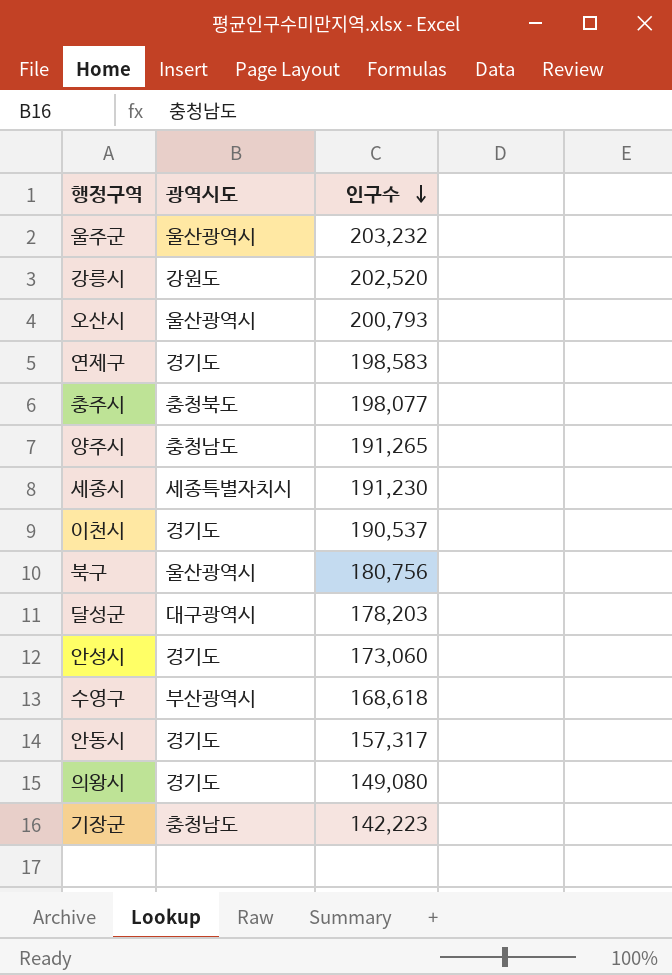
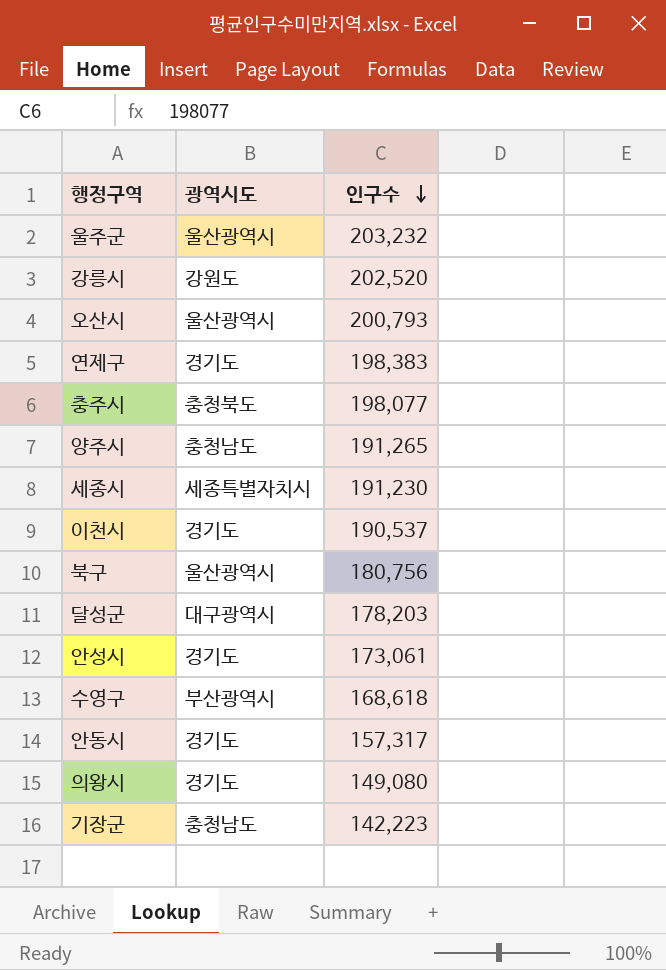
연제구 | 인구수: 198,583 -> 198,383
안성시 | 인구수: 173,060 -> 173,061

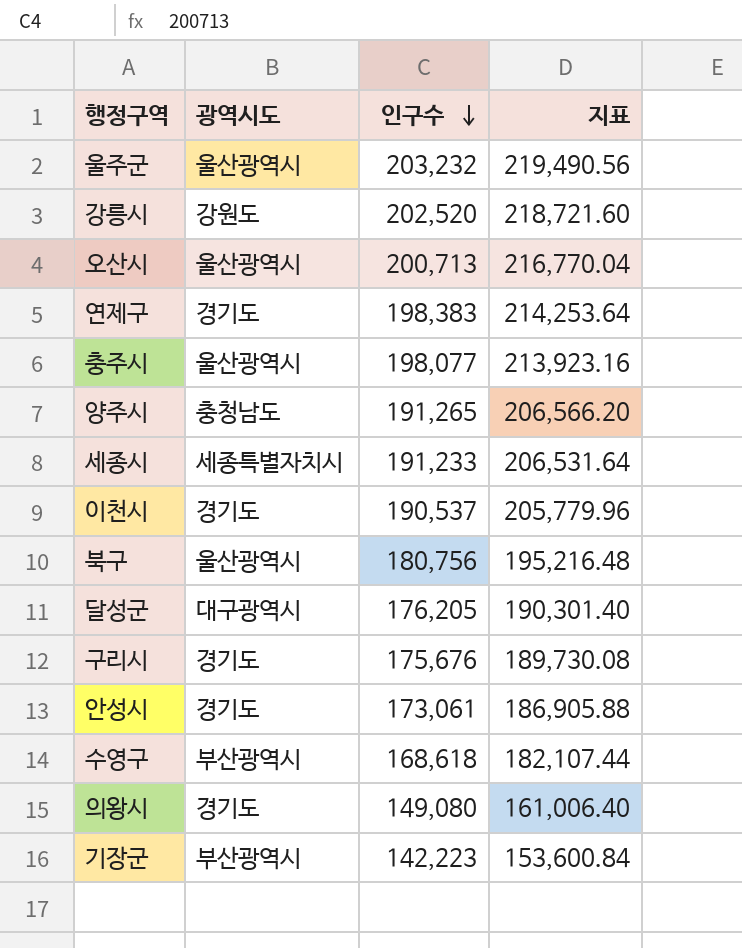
column 지표 | formula: none -> [인구수] * 1.08
row 안동시: 경기도 | 157,317 -> none
오산시 | 인구수: 200,793 -> 200,713
충주시 | 광역시도: 충청북도 -> 울산광역시
세종시 | 인구수: 191,230 -> 191,233
달성군 | 인구수: 178,203 -> 176,205
row 구리시: none -> 경기도 | 175,676 | 189,730.08
기장군 | 광역시도: 충청남도 -> 부산광역시

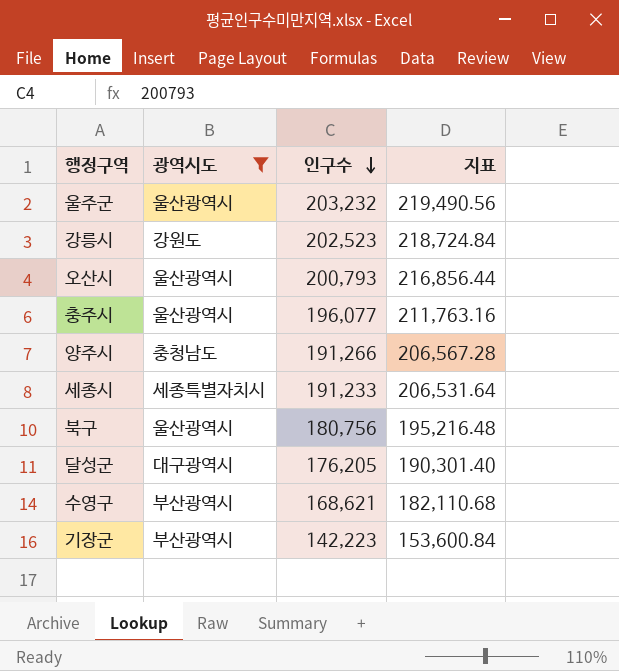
filter: none -> 광역시도 != 경기도
강릉시 | 인구수: 202,520 -> 202,523
강릉시 | 지표: 218,721.60 -> 218,724.84
오산시 | 인구수: 200,713 -> 200,793
오산시 | 지표: 216,770.04 -> 216,856.44
충주시 | 인구수: 198,077 -> 196,077
충주시 | 지표: 213,923.16 -> 211,763.16
양주시 | 인구수: 191,265 -> 191,266
양주시 | 지표: 206,566.20 -> 206,567.28
수영구 | 인구수: 168,618 -> 168,621
수영구 | 지표: 182,107.44 -> 182,110.68

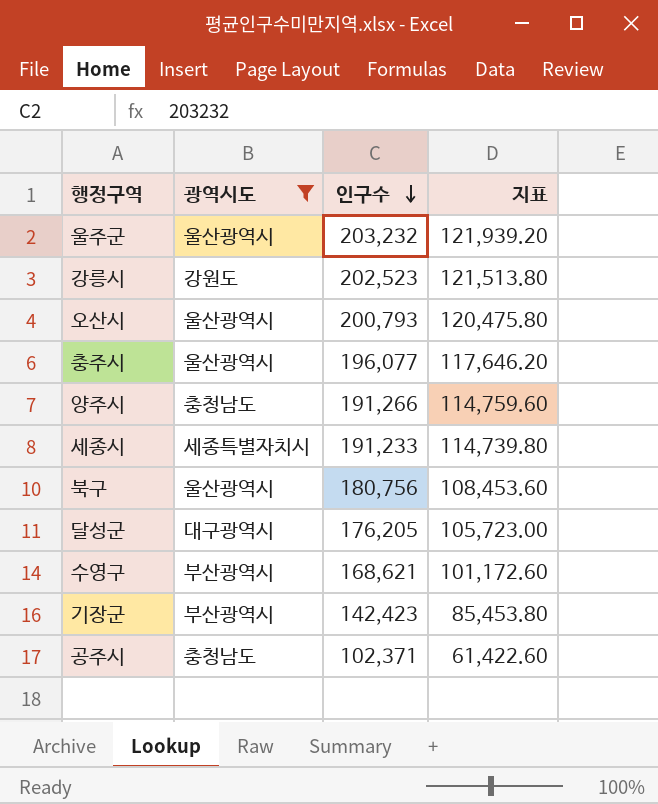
column 지표 | formula: [인구수] * 1.08 -> [인구수] * 0.6
기장군 | 인구수: 142,223 -> 142,423
row 공주시: none -> 충청남도 | 102,371 | 61,422.60

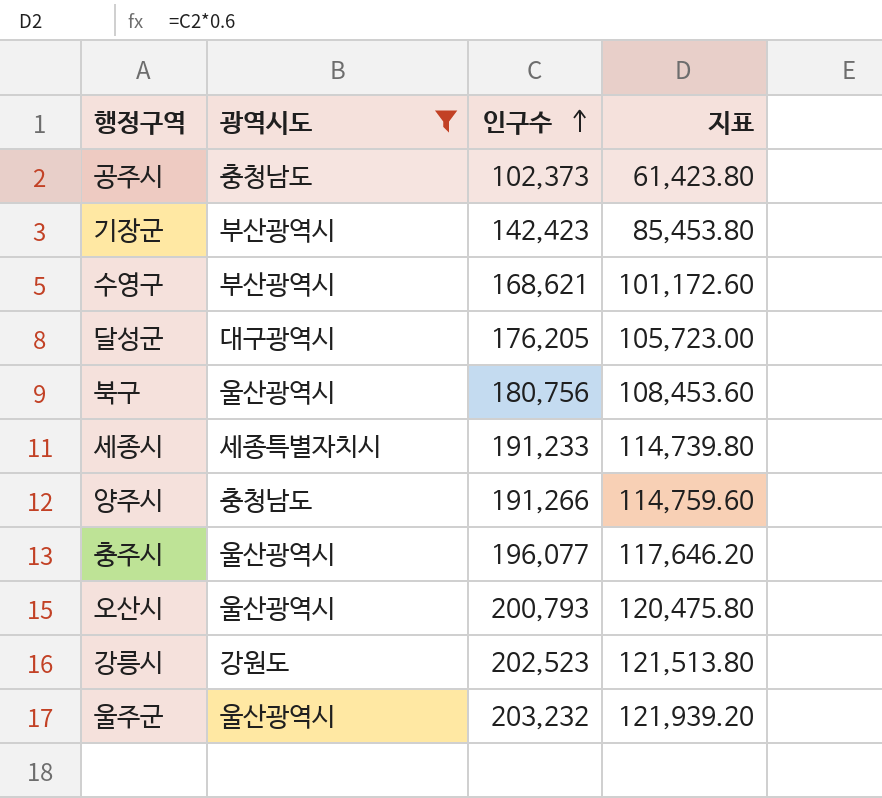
row order: 인구수 descending -> 인구수 ascending
공주시 | 인구수: 102,371 -> 102,373
공주시 | 지표: 61,422.60 -> 61,423.80

